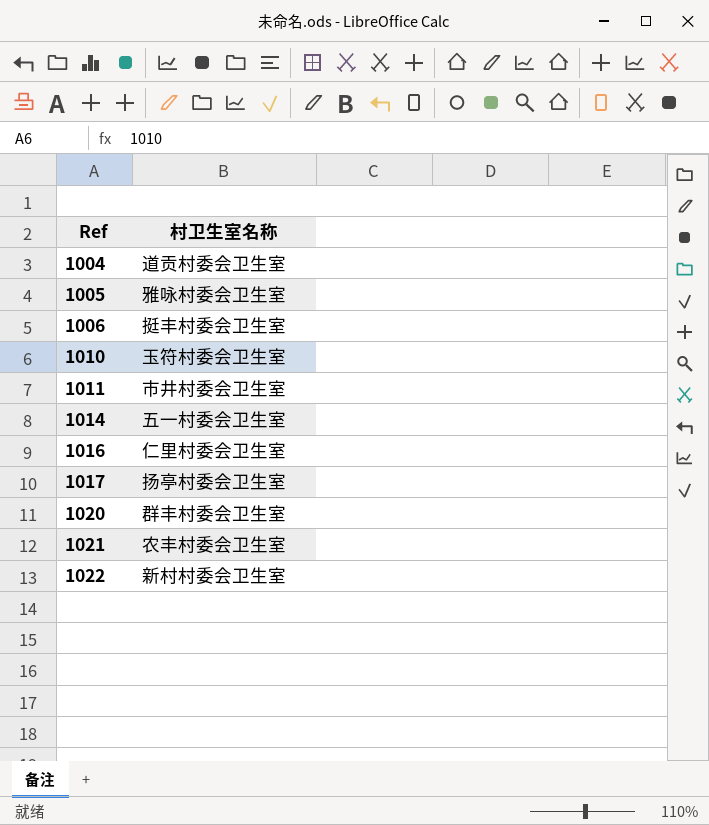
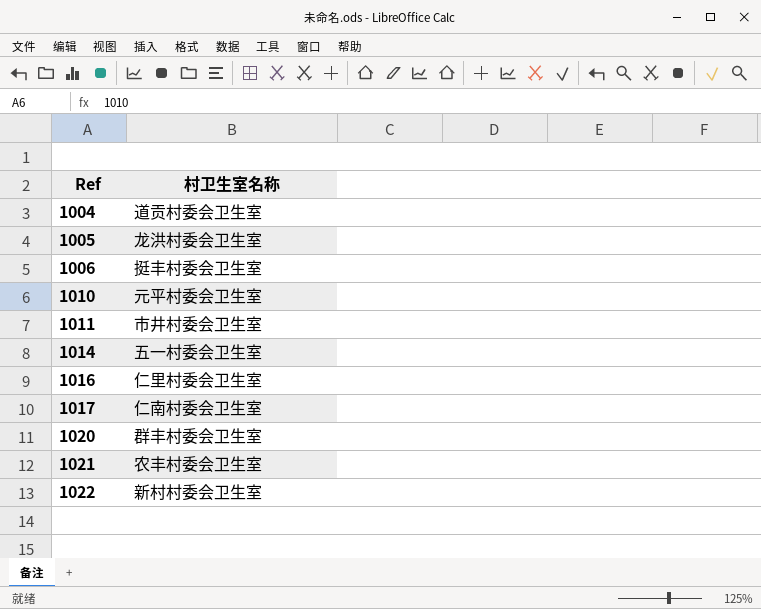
1005 | 村卫生室名称: 雅咏村委会卫生室 -> 龙洪村委会卫生室
1010 | 村卫生室名称: 玉符村委会卫生室 -> 元平村委会卫生室
1017 | 村卫生室名称: 扬亭村委会卫生室 -> 仁南村委会卫生室

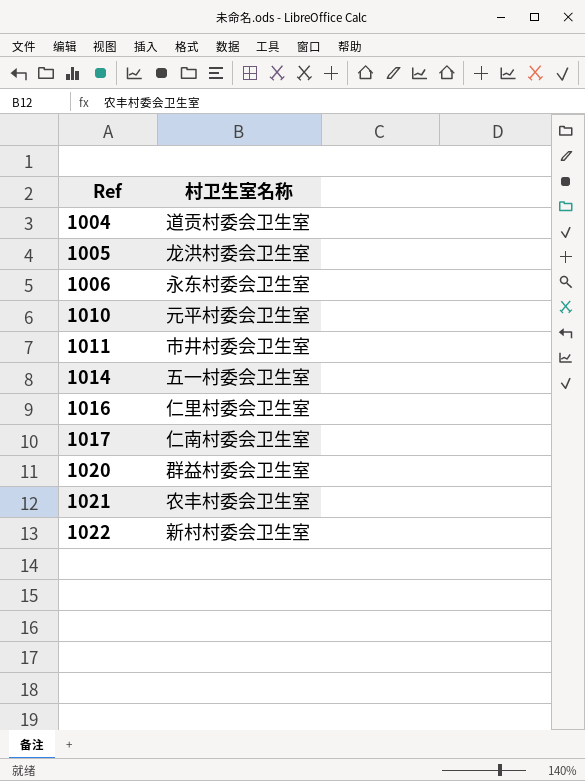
1006 | 村卫生室名称: 挺丰村委会卫生室 -> 永东村委会卫生室
1020 | 村卫生室名称: 群丰村委会卫生室 -> 群益村委会卫生室

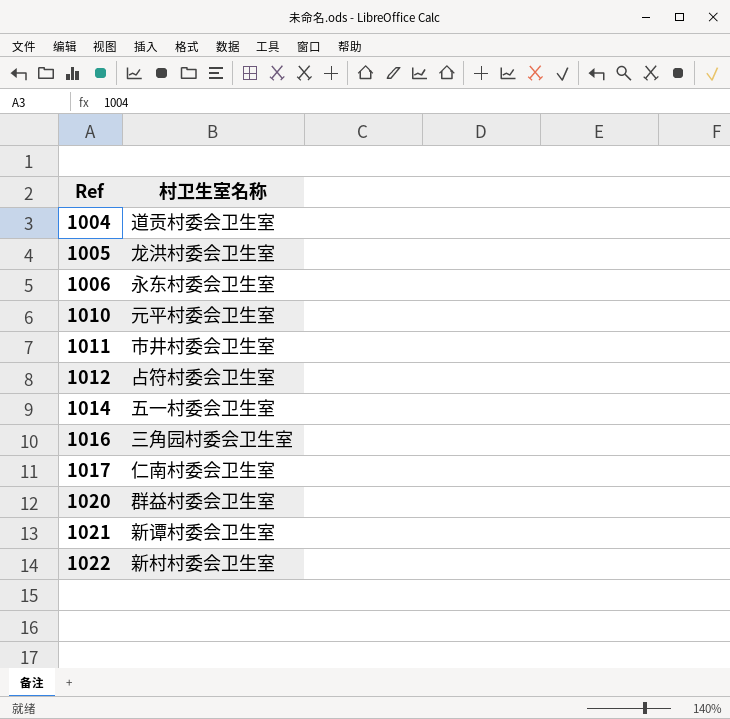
row 1012: none -> 占符村委会卫生室
1016 | 村卫生室名称: 仁里村委会卫生室 -> 三角园村委会卫生室
1021 | 村卫生室名称: 农丰村委会卫生室 -> 新谭村委会卫生室

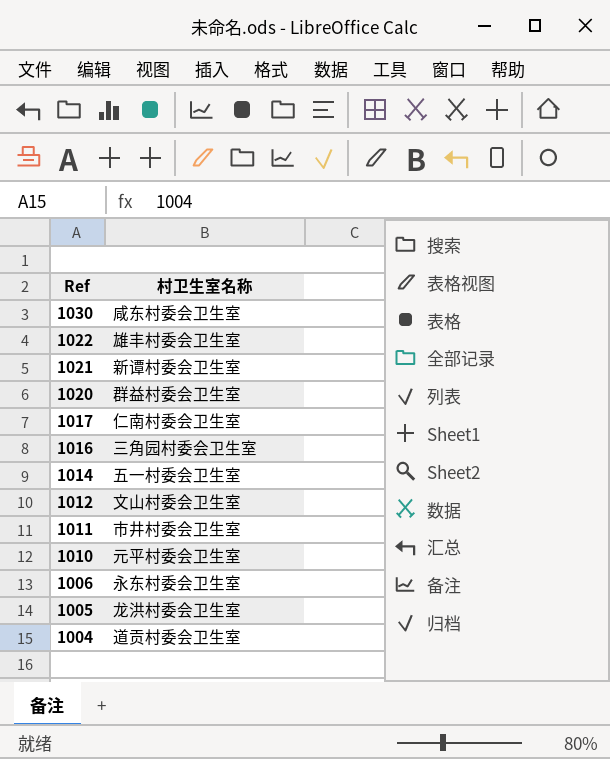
row order: Ref ascending -> Ref descending
row 1030: none -> 咸东村委会卫生室
1022 | 村卫生室名称: 新村村委会卫生室 -> 雄丰村委会卫生室
1012 | 村卫生室名称: 占符村委会卫生室 -> 文山村委会卫生室

